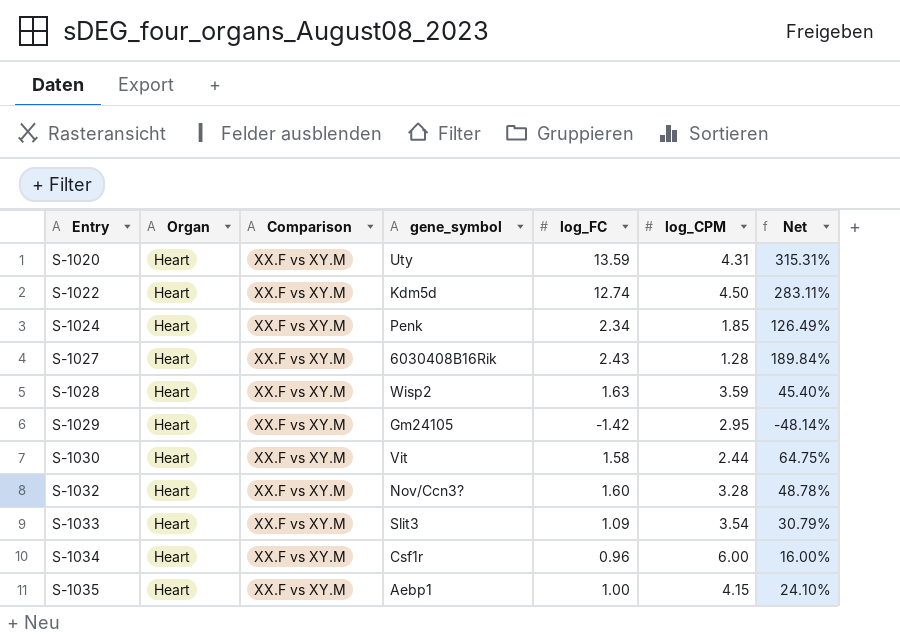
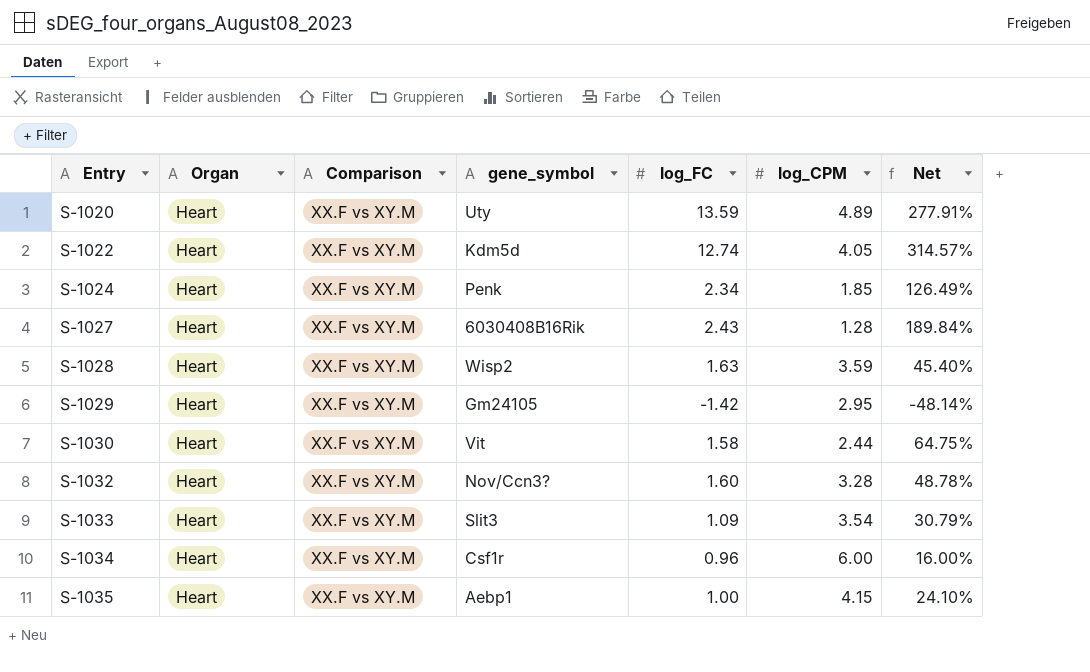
S-1020 | log_CPM: 4.31 -> 4.89
S-1020 | Net: 315.31% -> 277.91%
S-1022 | log_CPM: 4.50 -> 4.05
S-1022 | Net: 283.11% -> 314.57%

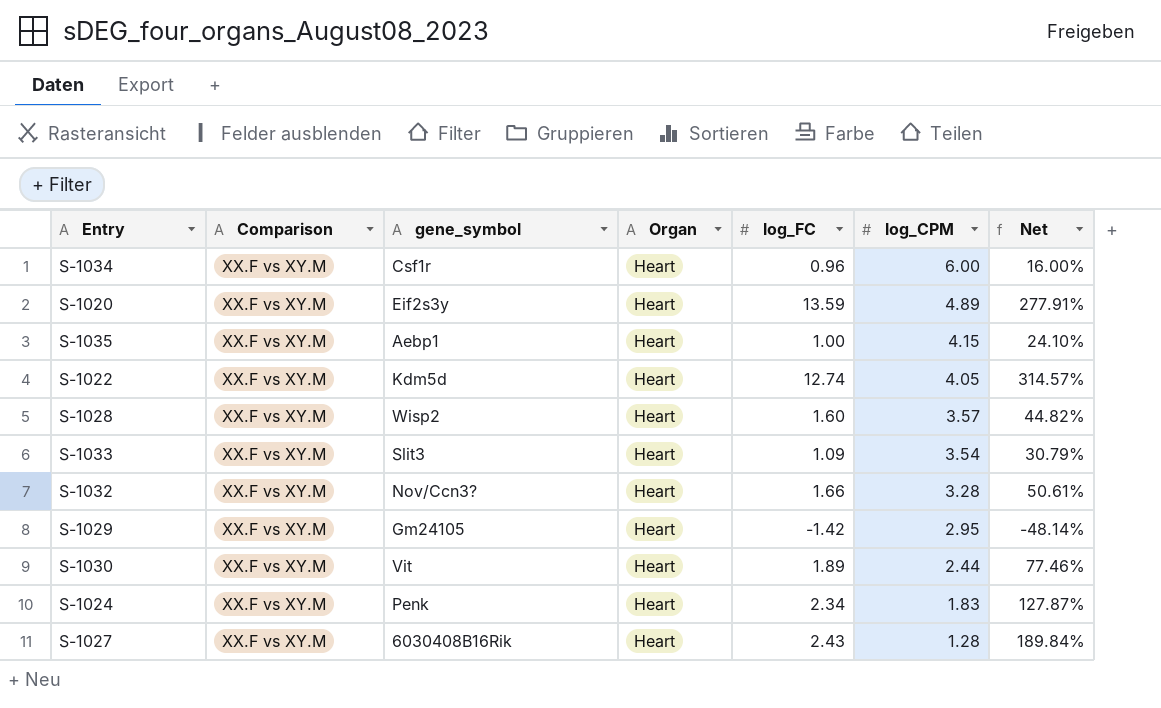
row order: Entry ascending -> log_CPM descending
column Organ | position: 2 -> 4
S-1020 | gene_symbol: Uty -> Eif2s3y
S-1028 | log_FC: 1.63 -> 1.60
S-1028 | log_CPM: 3.59 -> 3.57
S-1028 | Net: 45.40% -> 44.82%
S-1032 | log_FC: 1.60 -> 1.66
S-1032 | Net: 48.78% -> 50.61%
S-1030 | log_FC: 1.58 -> 1.89
S-1030 | Net: 64.75% -> 77.46%
S-1024 | log_CPM: 1.85 -> 1.83
S-1024 | Net: 126.49% -> 127.87%

